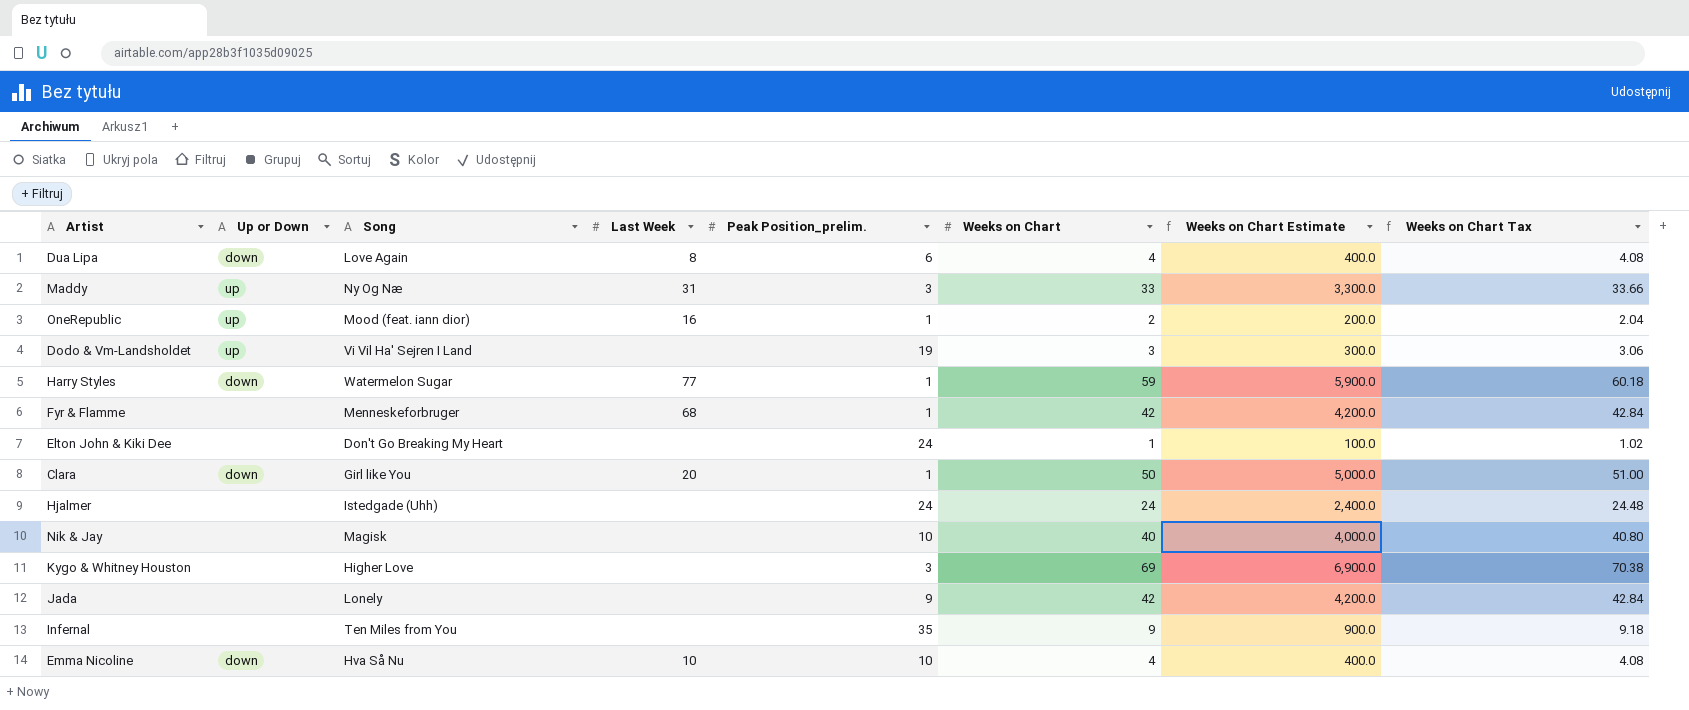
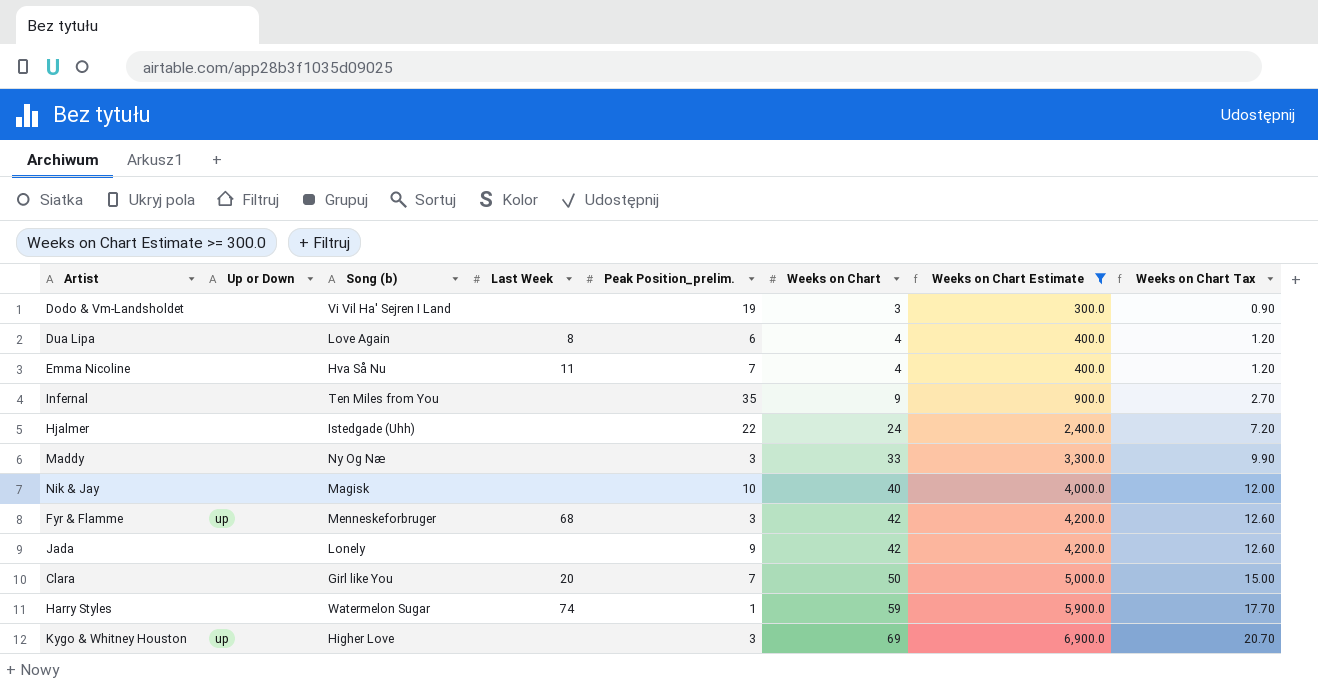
filter: none -> Weeks on Chart Estimate >= 300.0
row order: none -> Weeks on Chart ascending
column name: Song -> Song (b)
column Weeks on Chart Tax | formula: [Weeks on Chart] * 1.02 -> [Weeks on Chart] * 0.3
Dodo & Vm-Landsholdet | Up or Down: up -> none
Dua Lipa | Up or Down: down -> none
Emma Nicoline | Up or Down: down -> none
Emma Nicoline | Last Week: 10 -> 11
Emma Nicoline | Peak Position_prelim.: 10 -> 7
Hjalmer | Peak Position_prelim.: 24 -> 22
Maddy | Up or Down: up -> none
Maddy | Last Week: 31 -> none
Fyr & Flamme | Up or Down: none -> up
Fyr & Flamme | Peak Position_prelim.: 1 -> 3
Clara | Up or Down: down -> none
Clara | Peak Position_prelim.: 1 -> 7
Harry Styles | Up or Down: down -> none
Harry Styles | Last Week: 77 -> 74
Kygo & Whitney Houston | Up or Down: none -> up

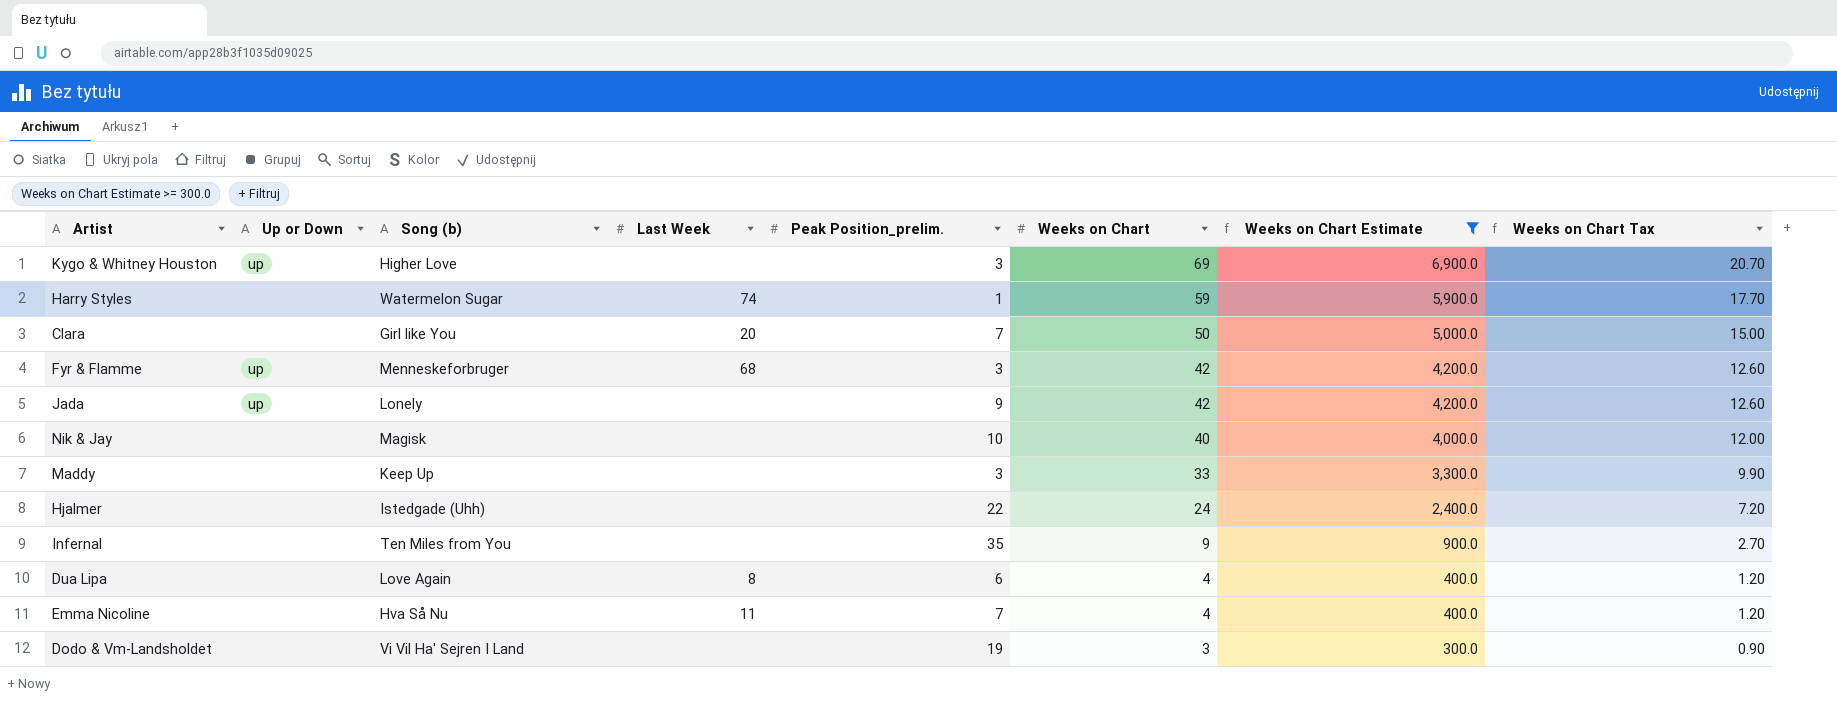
row order: Weeks on Chart ascending -> Weeks on Chart descending
Jada | Up or Down: none -> up
Maddy | Song (b): Ny Og Næ -> Keep Up

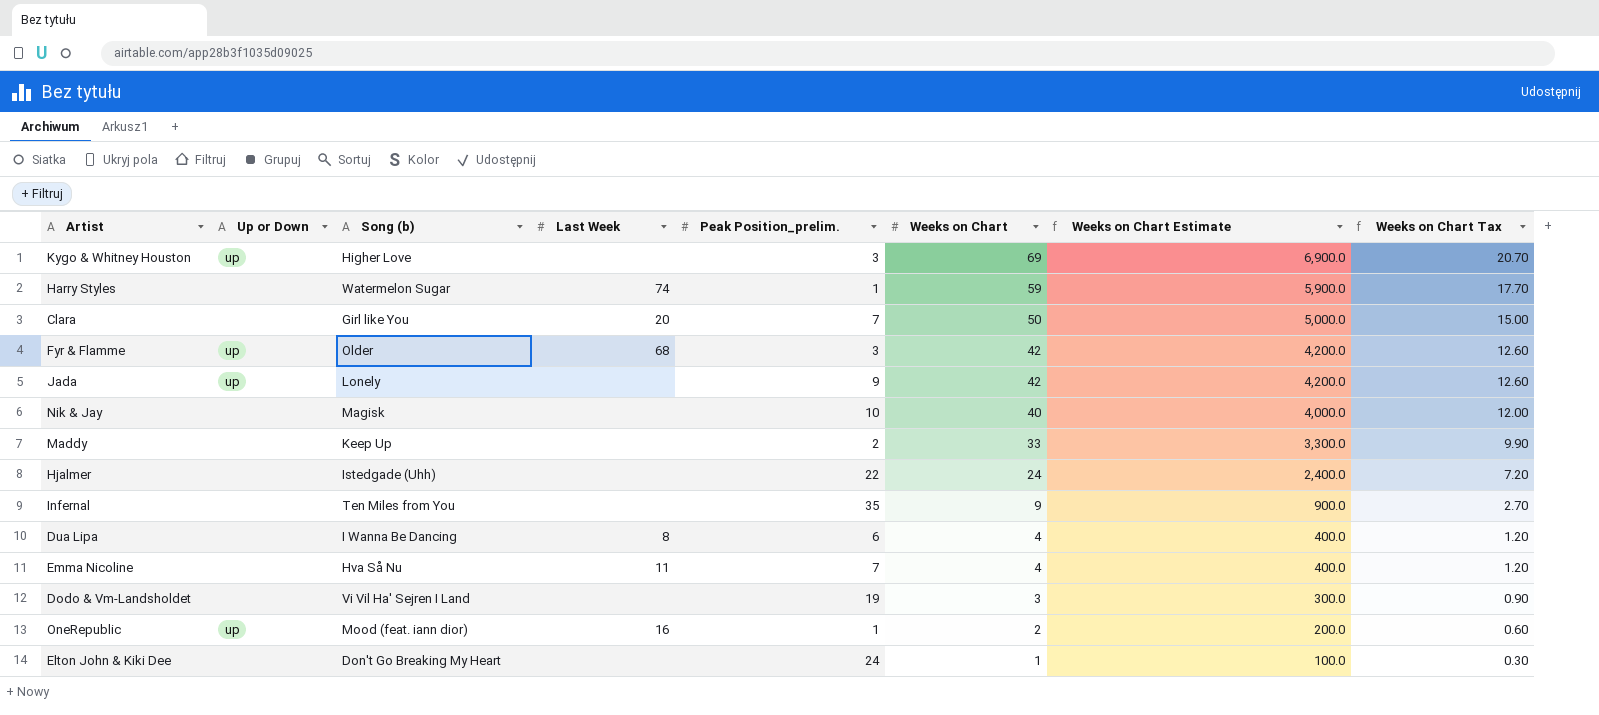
filter: Weeks on Chart Estimate >= 300.0 -> none
Fyr & Flamme | Song (b): Menneskeforbruger -> Older
Maddy | Peak Position_prelim.: 3 -> 2
Dua Lipa | Song (b): Love Again -> I Wanna Be Dancing

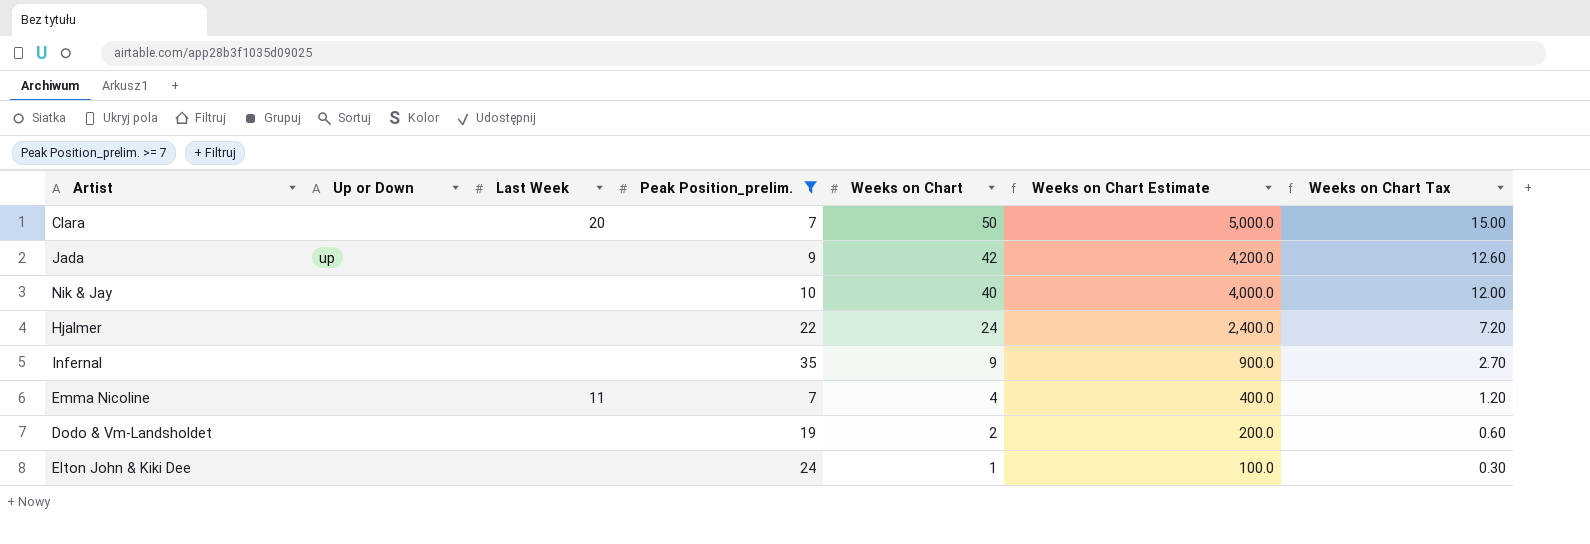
filter: none -> Peak Position_prelim. >= 7
column Song (b) | position: 3 -> none
Dodo & Vm-Landsholdet | Weeks on Chart: 3 -> 2
Dodo & Vm-Landsholdet | Weeks on Chart Estimate: 300.0 -> 200.0
Dodo & Vm-Landsholdet | Weeks on Chart Tax: 0.90 -> 0.60

